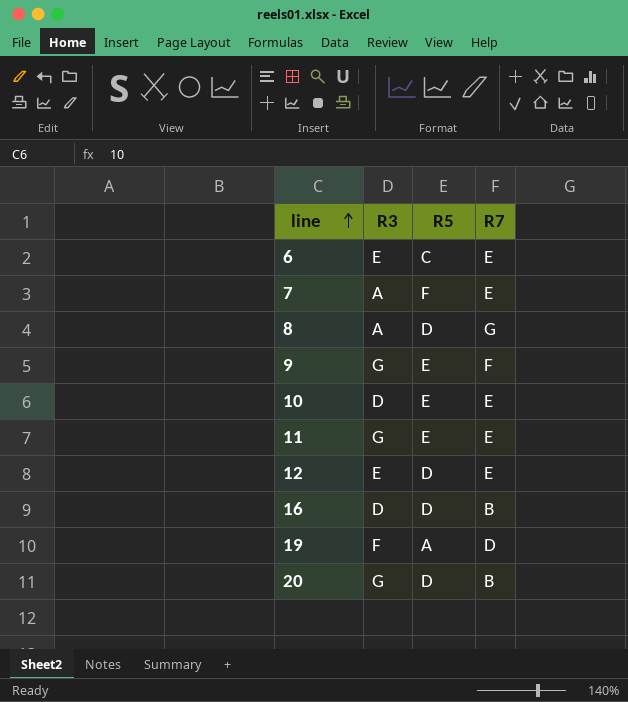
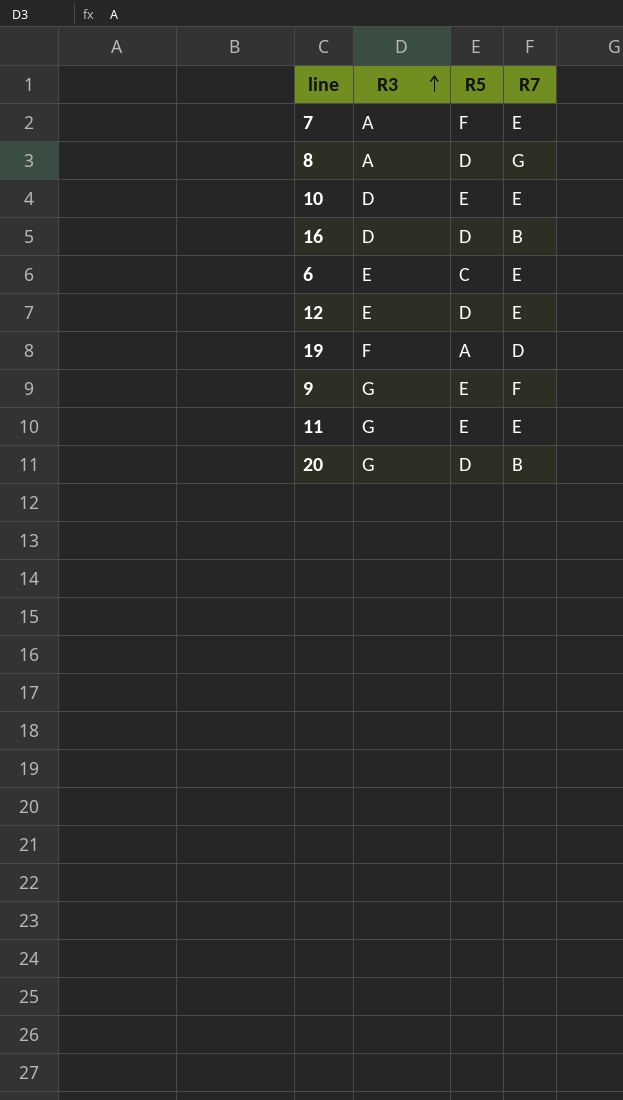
row order: line ascending -> R3 ascending

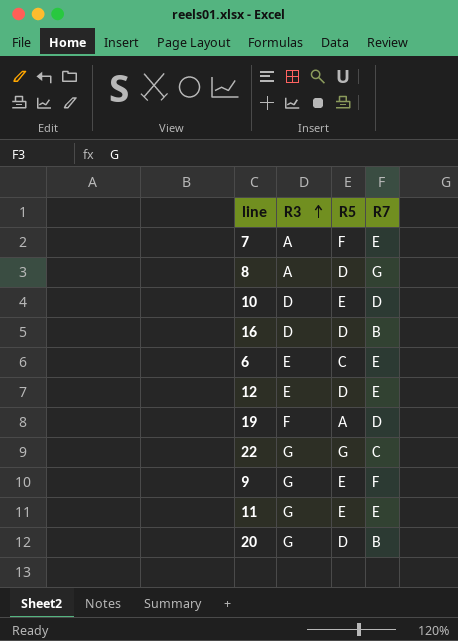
10 | R7: E -> D
row 22: none -> G | G | C

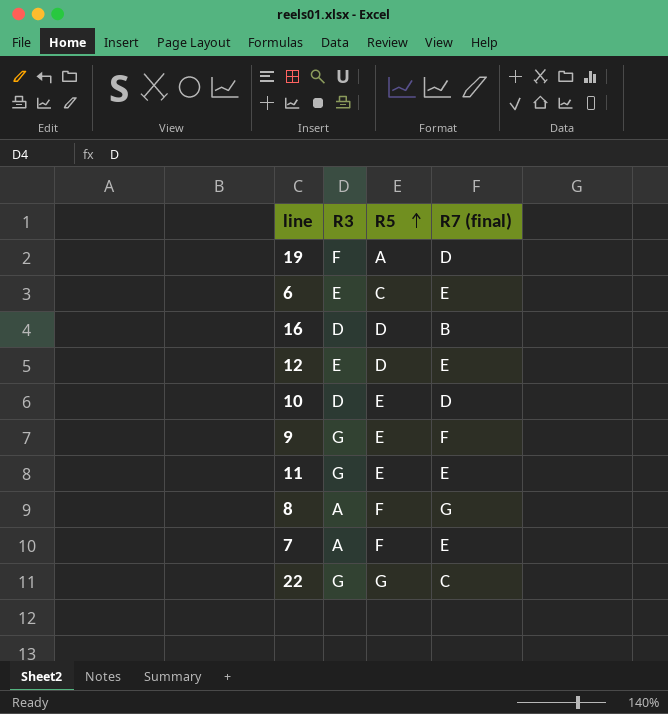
row order: R3 ascending -> R5 ascending
column name: R7 -> R7 (final)
row 20: G | D | B -> none
8 | R5: D -> F

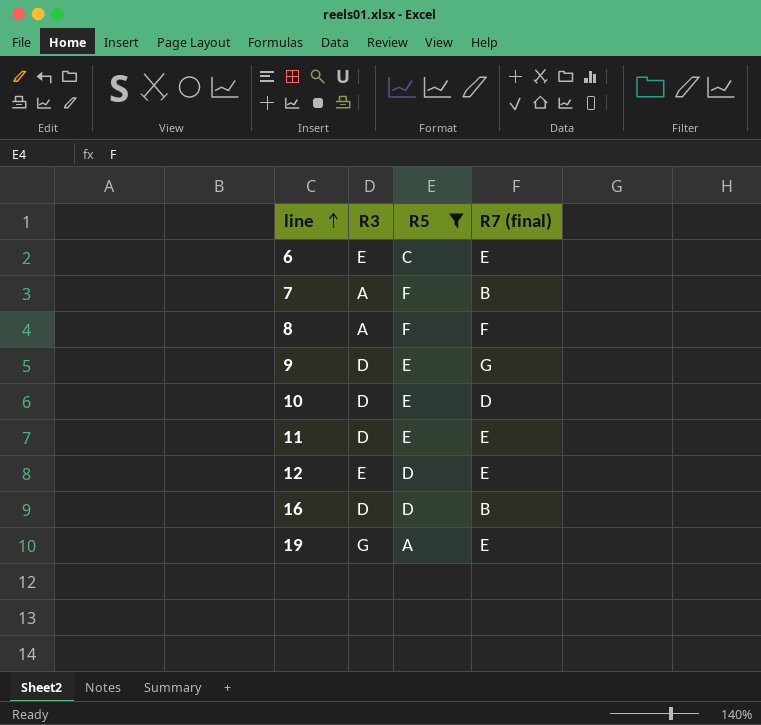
filter: none -> R5 != G
row order: R5 ascending -> line ascending
7 | R7 (final): E -> B
8 | R7 (final): G -> F
9 | R3: G -> D
9 | R7 (final): F -> G
11 | R3: G -> D
19 | R3: F -> G
19 | R7 (final): D -> E

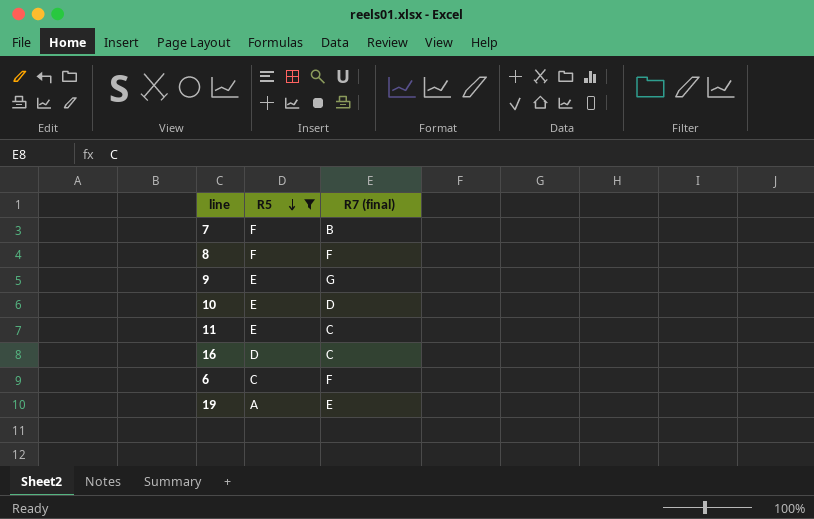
row order: line ascending -> R5 descending
column R3 | position: 2 -> none
row 12: E | D | E -> none
11 | R7 (final): E -> C
16 | R7 (final): B -> C
6 | R7 (final): E -> F

